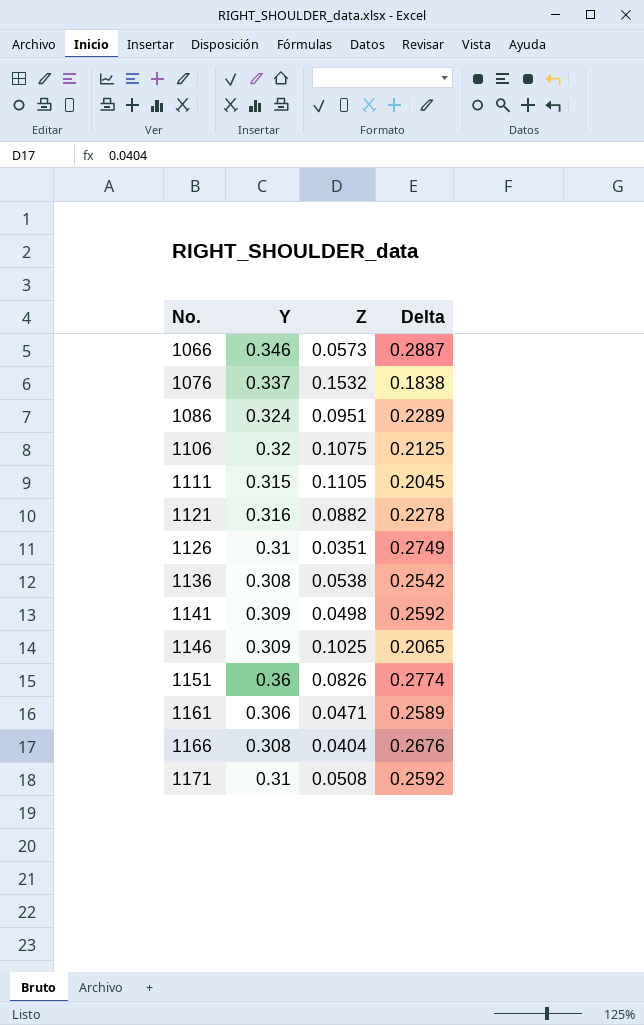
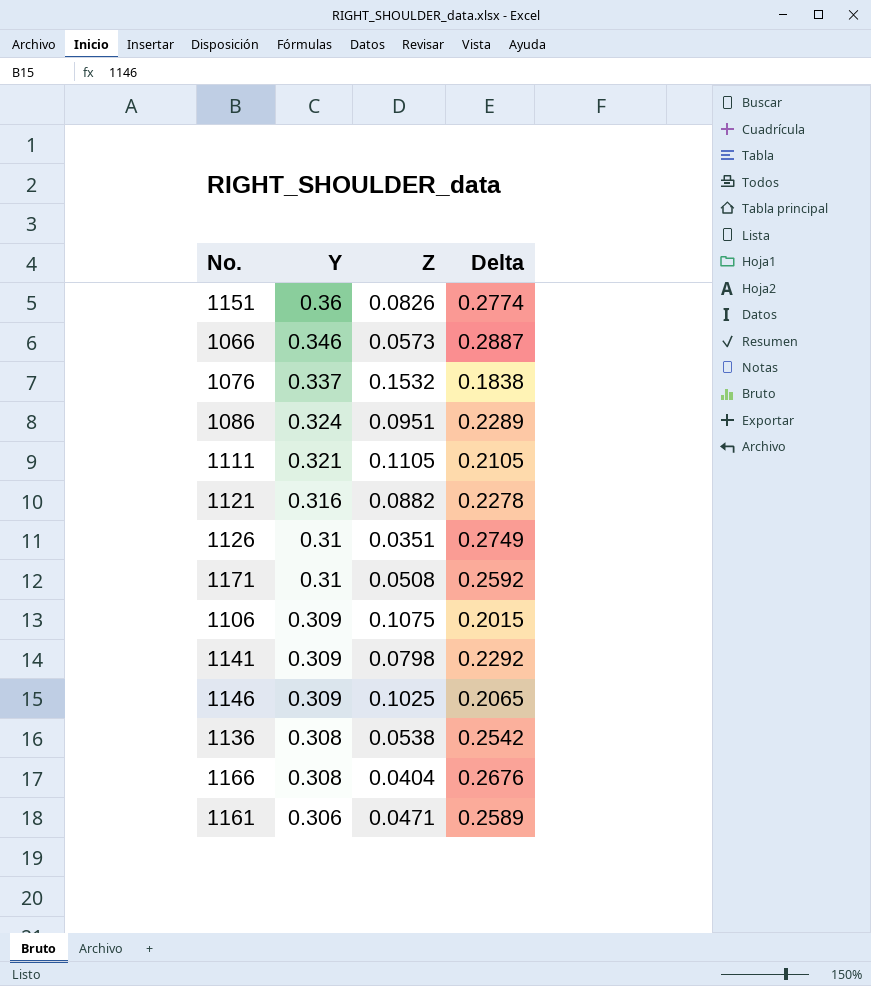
row order: No. ascending -> Y descending
1111 | Y: 0.315 -> 0.321
1111 | Delta: 0.2045 -> 0.2105
1106 | Y: 0.32 -> 0.309
1106 | Delta: 0.2125 -> 0.2015
1141 | Z: 0.0498 -> 0.0798
1141 | Delta: 0.2592 -> 0.2292

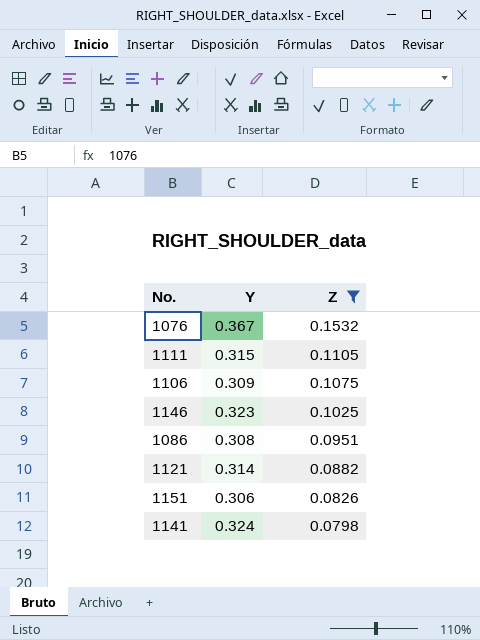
filter: none -> Z >= 0.0798
row order: Y descending -> Z descending
column Delta | formula: [Y] - [Z] -> none
1076 | Y: 0.337 -> 0.367
1111 | Y: 0.321 -> 0.315
1146 | Y: 0.309 -> 0.323
1086 | Y: 0.324 -> 0.308
1121 | Y: 0.316 -> 0.314
1151 | Y: 0.36 -> 0.306
1141 | Y: 0.309 -> 0.324

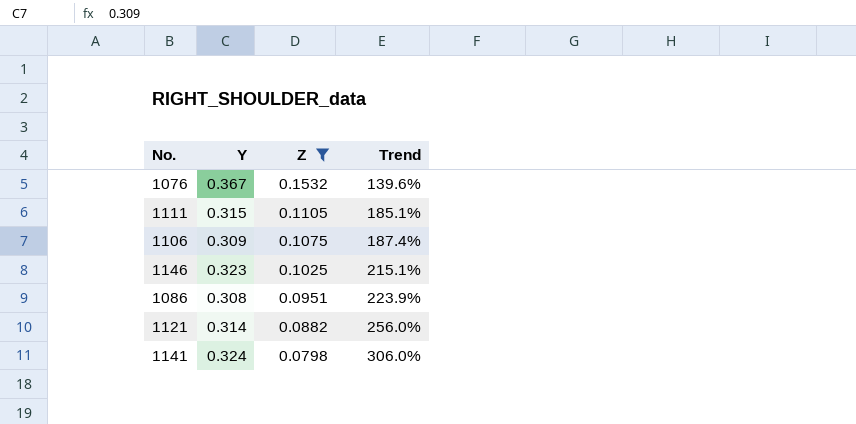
column Trend | formula: none -> ([Y] - [Z]) / [Z]
row 1151: 0.306 | 0.0826 -> none

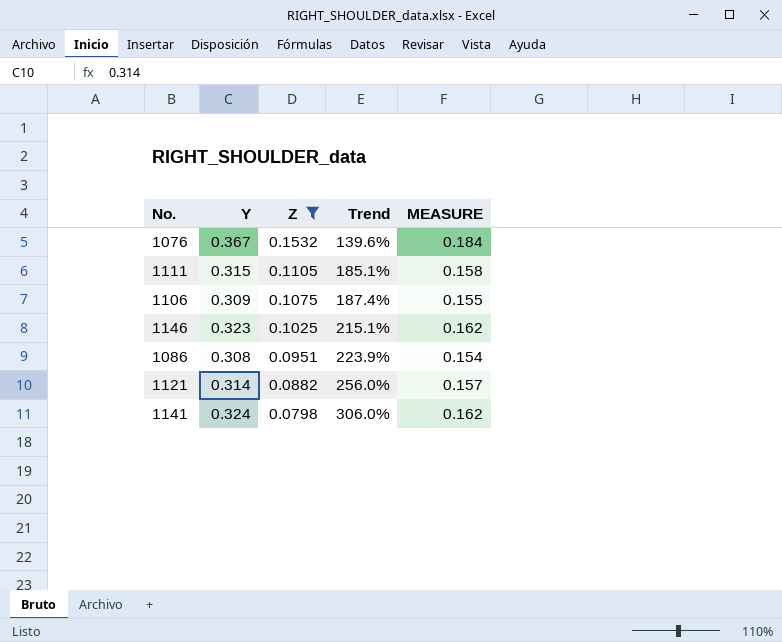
column MEASURE | formula: none -> [Y] * 0.5

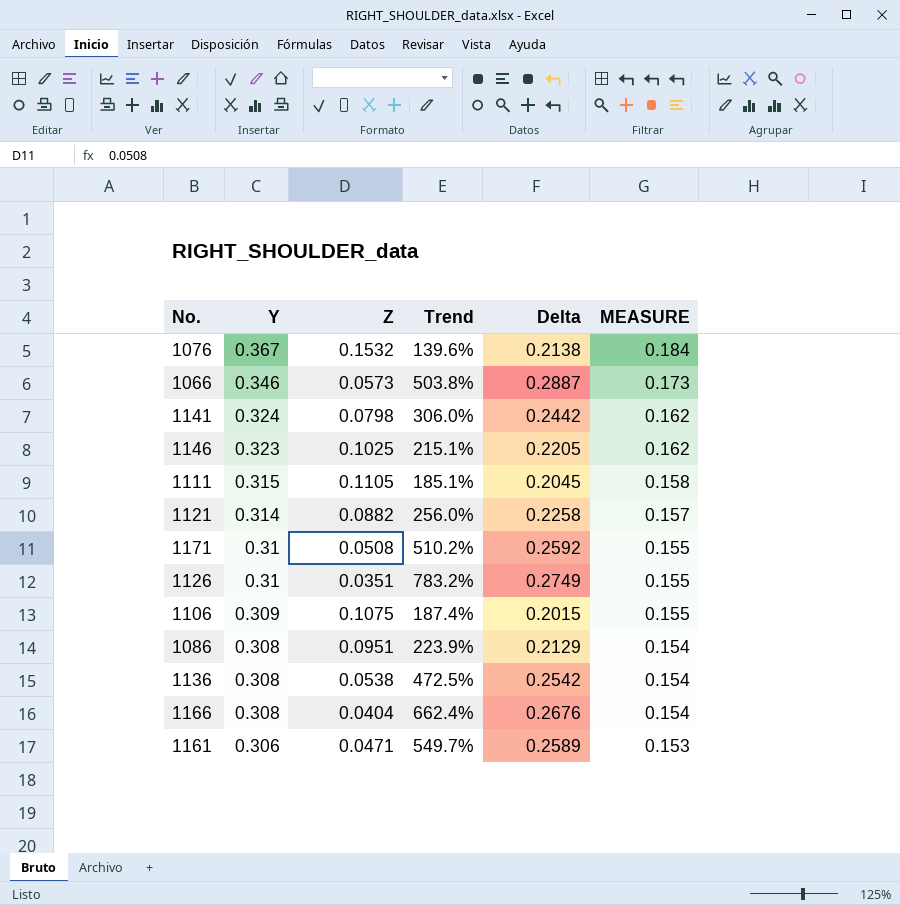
filter: Z >= 0.0798 -> none
row order: Z descending -> Y descending
column Delta | formula: none -> [Y] - [Z]

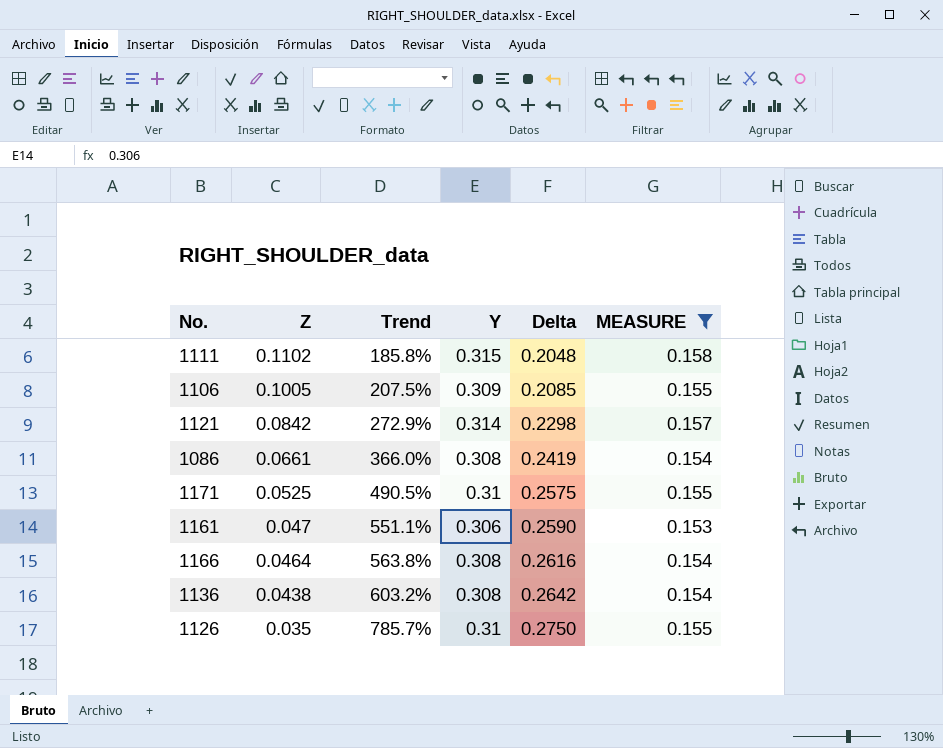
filter: none -> MEASURE <= 0.158
row order: Y descending -> Z descending
column Y | position: 2 -> 4
1111 | Z: 0.1105 -> 0.1102
1111 | Trend: 185.1% -> 185.8%
1111 | Delta: 0.2045 -> 0.2048
1106 | Z: 0.1075 -> 0.1005
1106 | Trend: 187.4% -> 207.5%
1106 | Delta: 0.2015 -> 0.2085
1121 | Z: 0.0882 -> 0.0842
1121 | Trend: 256.0% -> 272.9%
1121 | Delta: 0.2258 -> 0.2298
1086 | Z: 0.0951 -> 0.0661
1086 | Trend: 223.9% -> 366.0%
1086 | Delta: 0.2129 -> 0.2419
1171 | Z: 0.0508 -> 0.0525
1171 | Trend: 510.2% -> 490.5%
1171 | Delta: 0.2592 -> 0.2575
1161 | Z: 0.0471 -> 0.047
1161 | Trend: 549.7% -> 551.1%
1161 | Delta: 0.2589 -> 0.2590
1166 | Z: 0.0404 -> 0.0464
1166 | Trend: 662.4% -> 563.8%
1166 | Delta: 0.2676 -> 0.2616
1136 | Z: 0.0538 -> 0.0438
1136 | Trend: 472.5% -> 603.2%
1136 | Delta: 0.2542 -> 0.2642
1126 | Z: 0.0351 -> 0.035
1126 | Trend: 783.2% -> 785.7%
1126 | Delta: 0.2749 -> 0.2750

